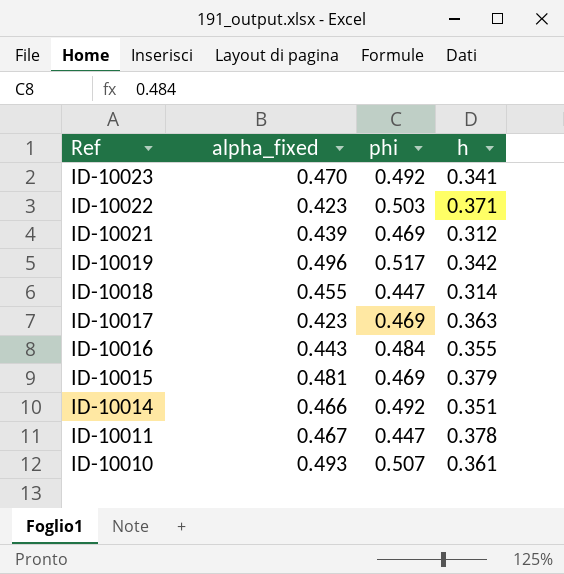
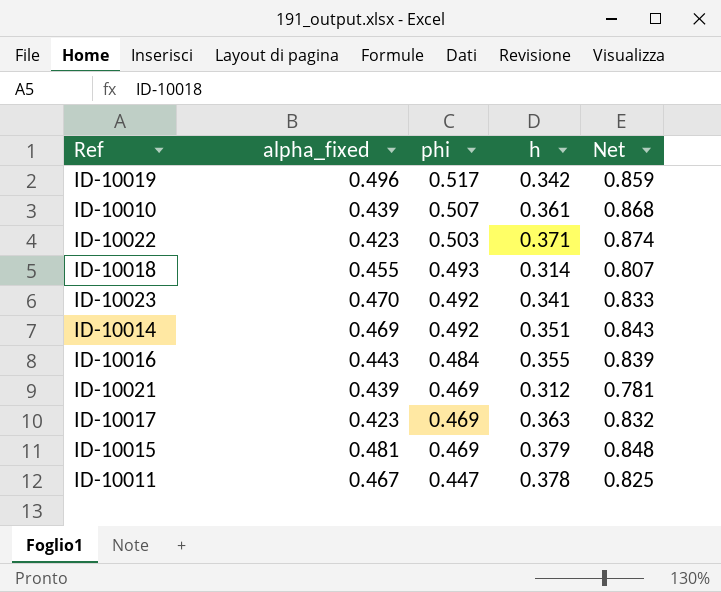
row order: Ref descending -> phi descending
column Net | formula: none -> [phi] + [h]
ID-10010 | alpha_fixed: 0.493 -> 0.439
ID-10018 | phi: 0.447 -> 0.493
ID-10014 | alpha_fixed: 0.466 -> 0.469

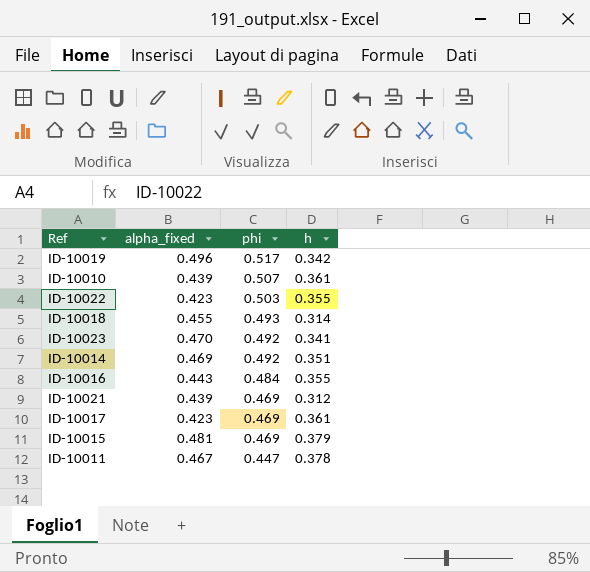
column Net | formula: [phi] + [h] -> none
ID-10022 | h: 0.371 -> 0.355
ID-10017 | h: 0.363 -> 0.361

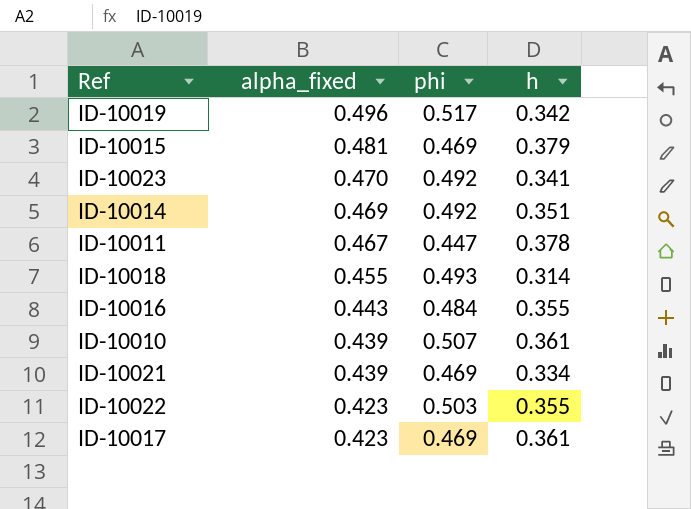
row order: phi descending -> alpha_fixed descending
ID-10021 | h: 0.312 -> 0.334

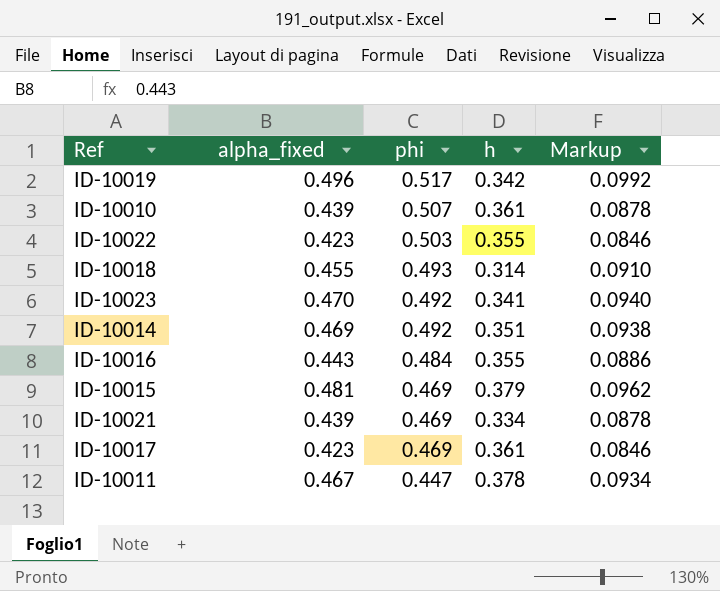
row order: alpha_fixed descending -> phi descending
column Markup | formula: none -> [alpha_fixed] * 0.2

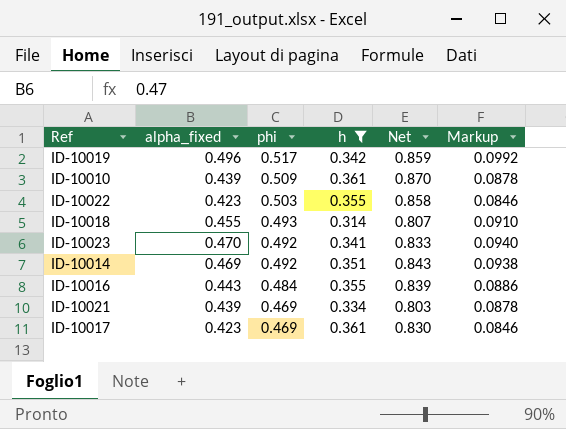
filter: none -> h <= 0.361
column Net | formula: none -> [phi] + [h]
ID-10010 | phi: 0.507 -> 0.509

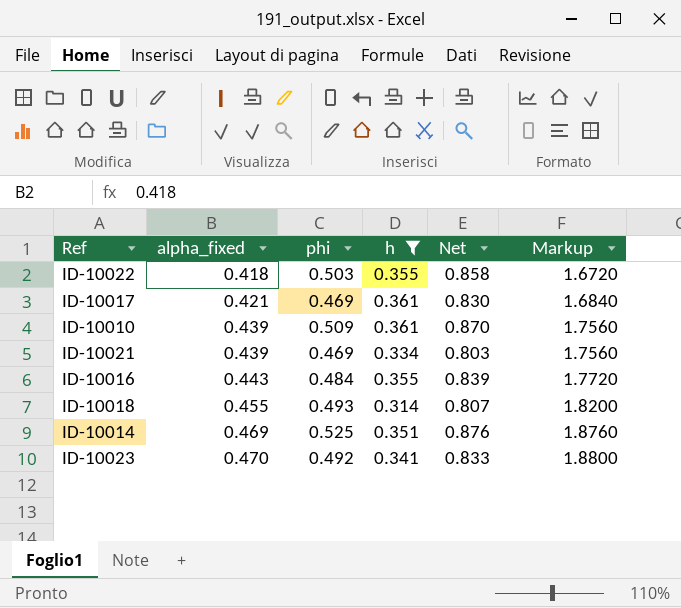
row order: phi descending -> alpha_fixed ascending
column Markup | formula: [alpha_fixed] * 0.2 -> [alpha_fixed] * 4
row ID-10019: 0.496 | 0.517 | 0.342 | 0.859 | 0.0992 -> none
ID-10022 | alpha_fixed: 0.423 -> 0.418
ID-10017 | alpha_fixed: 0.423 -> 0.421
ID-10014 | phi: 0.492 -> 0.525
ID-10014 | Net: 0.843 -> 0.876

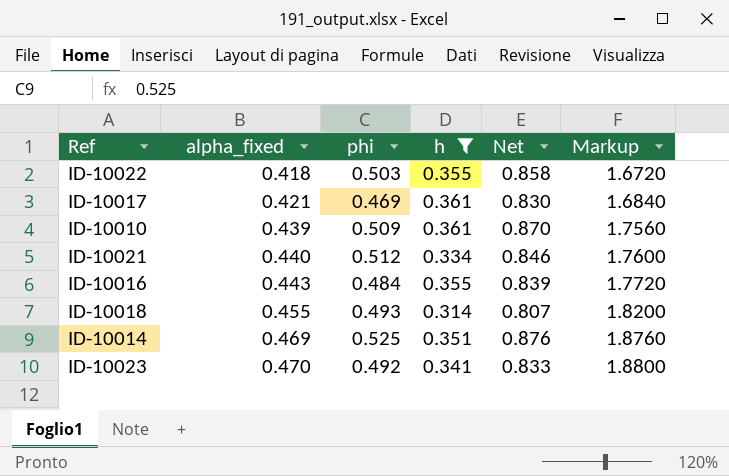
ID-10021 | alpha_fixed: 0.439 -> 0.440
ID-10021 | phi: 0.469 -> 0.512
ID-10021 | Net: 0.803 -> 0.846
ID-10021 | Markup: 1.7560 -> 1.7600

